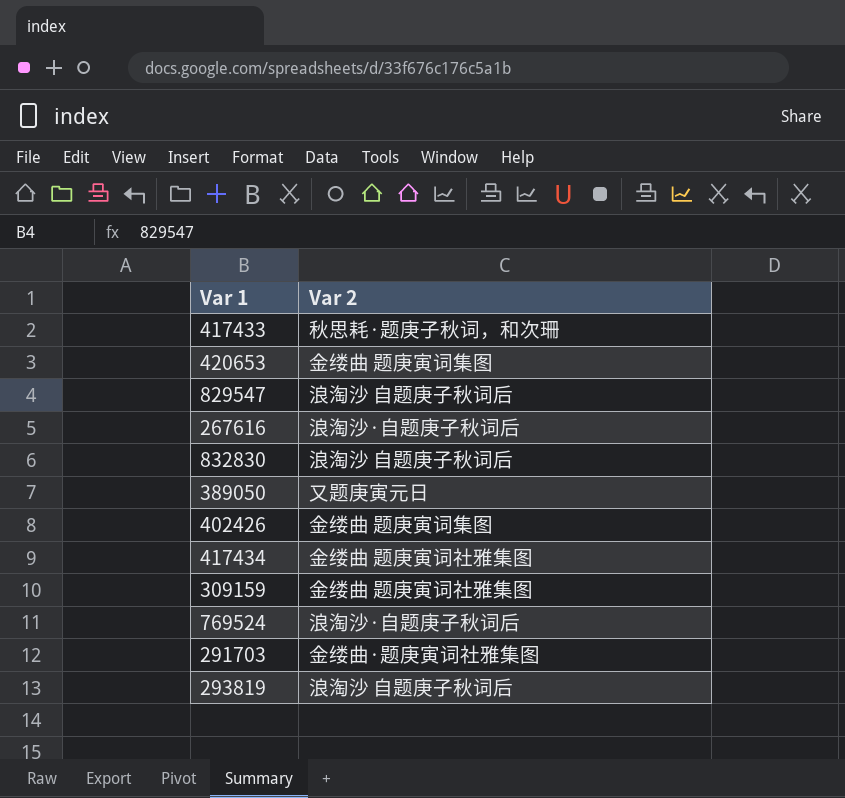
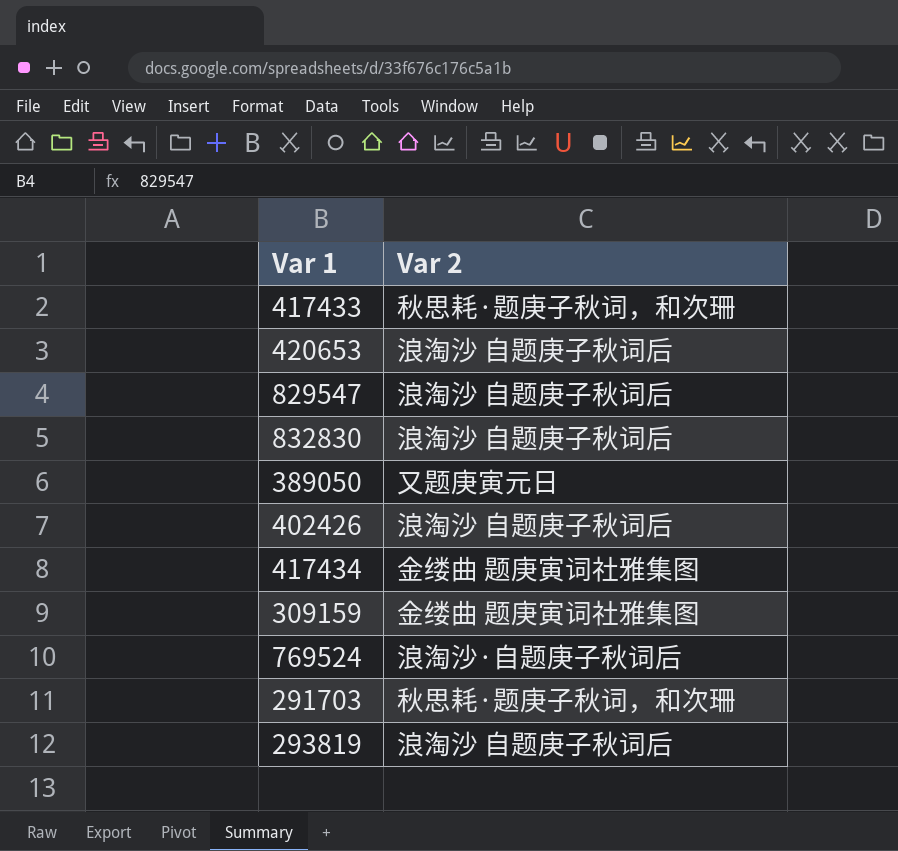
row 267616: 浪淘沙·自题庚子秋词后 -> none
420653 | Var 2: 金缕曲 题庚寅词集图 -> 浪淘沙 自题庚子秋词后
402426 | Var 2: 金缕曲 题庚寅词集图 -> 浪淘沙 自题庚子秋词后
291703 | Var 2: 金缕曲·题庚寅词社雅集图 -> 秋思耗·题庚子秋词，和次珊

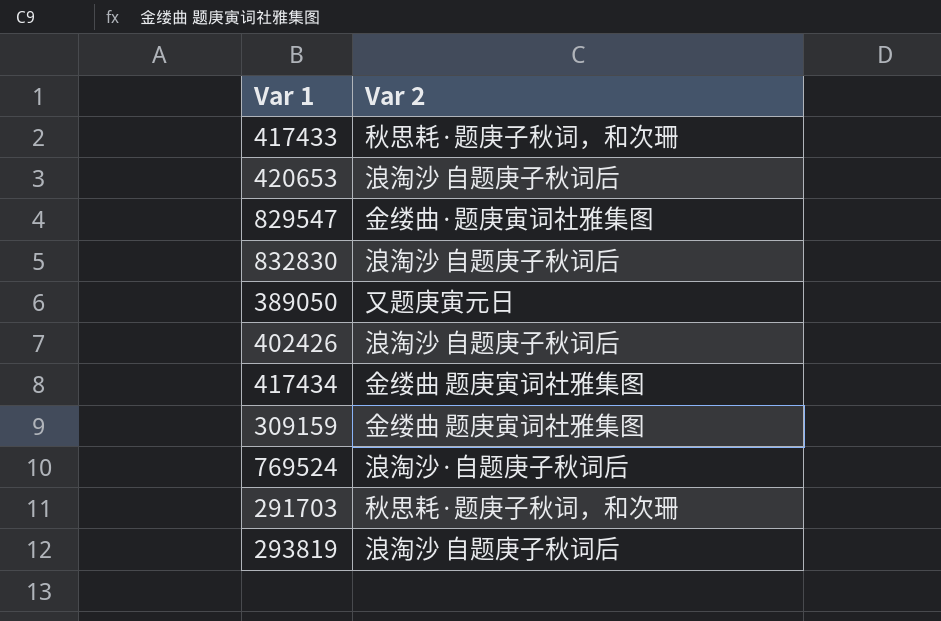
829547 | Var 2: 浪淘沙 自题庚子秋词后 -> 金缕曲·题庚寅词社雅集图

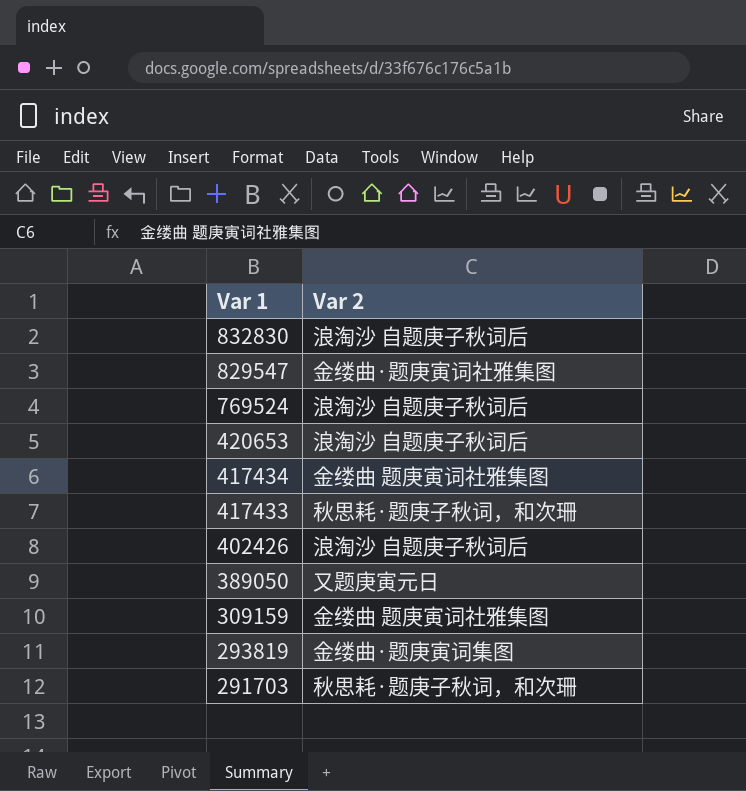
row order: none -> Var 1 descending
769524 | Var 2: 浪淘沙·自题庚子秋词后 -> 浪淘沙 自题庚子秋词后
293819 | Var 2: 浪淘沙 自题庚子秋词后 -> 金缕曲·题庚寅词集图

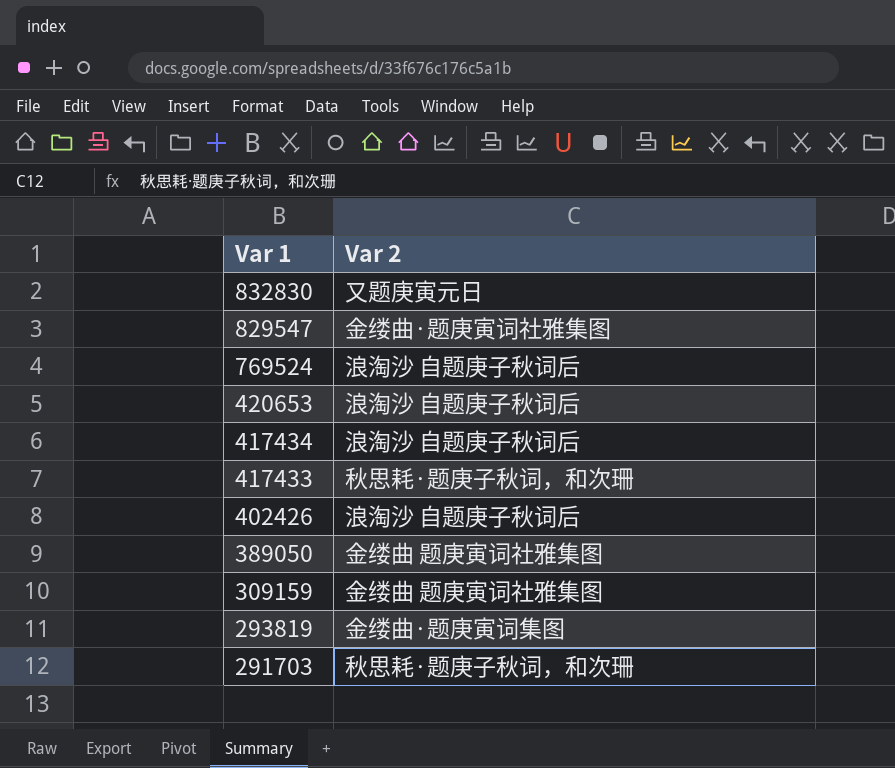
832830 | Var 2: 浪淘沙 自题庚子秋词后 -> 又题庚寅元日
417434 | Var 2: 金缕曲 题庚寅词社雅集图 -> 浪淘沙 自题庚子秋词后
389050 | Var 2: 又题庚寅元日 -> 金缕曲 题庚寅词社雅集图

